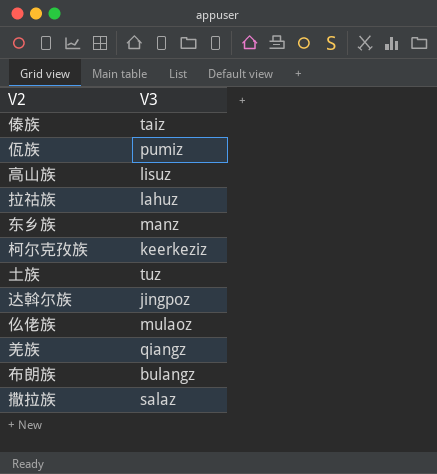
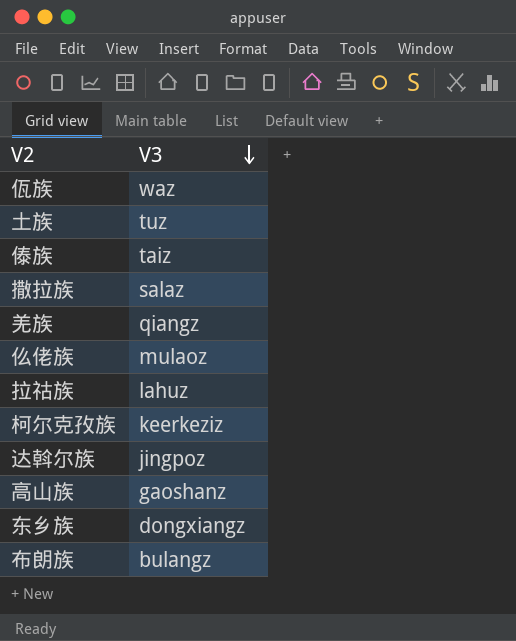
row order: none -> V3 descending
佤族 | V3: pumiz -> waz
高山族 | V3: lisuz -> gaoshanz
东乡族 | V3: manz -> dongxiangz

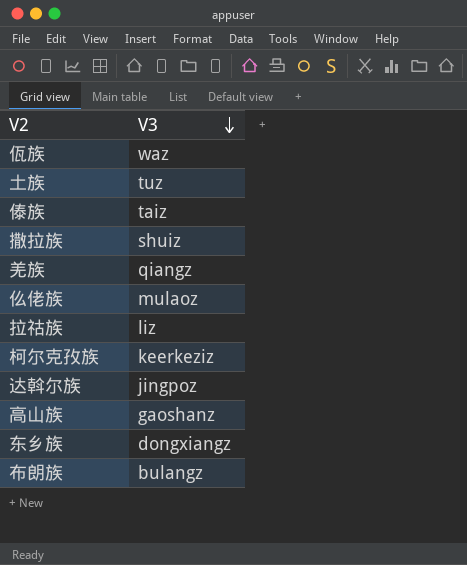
撒拉族 | V3: salaz -> shuiz
拉祜族 | V3: lahuz -> liz

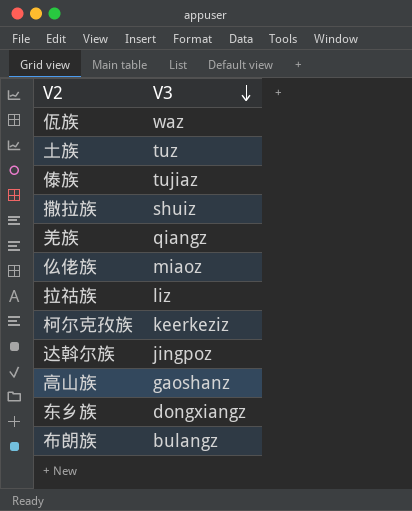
傣族 | V3: taiz -> tujiaz
仫佬族 | V3: mulaoz -> miaoz

